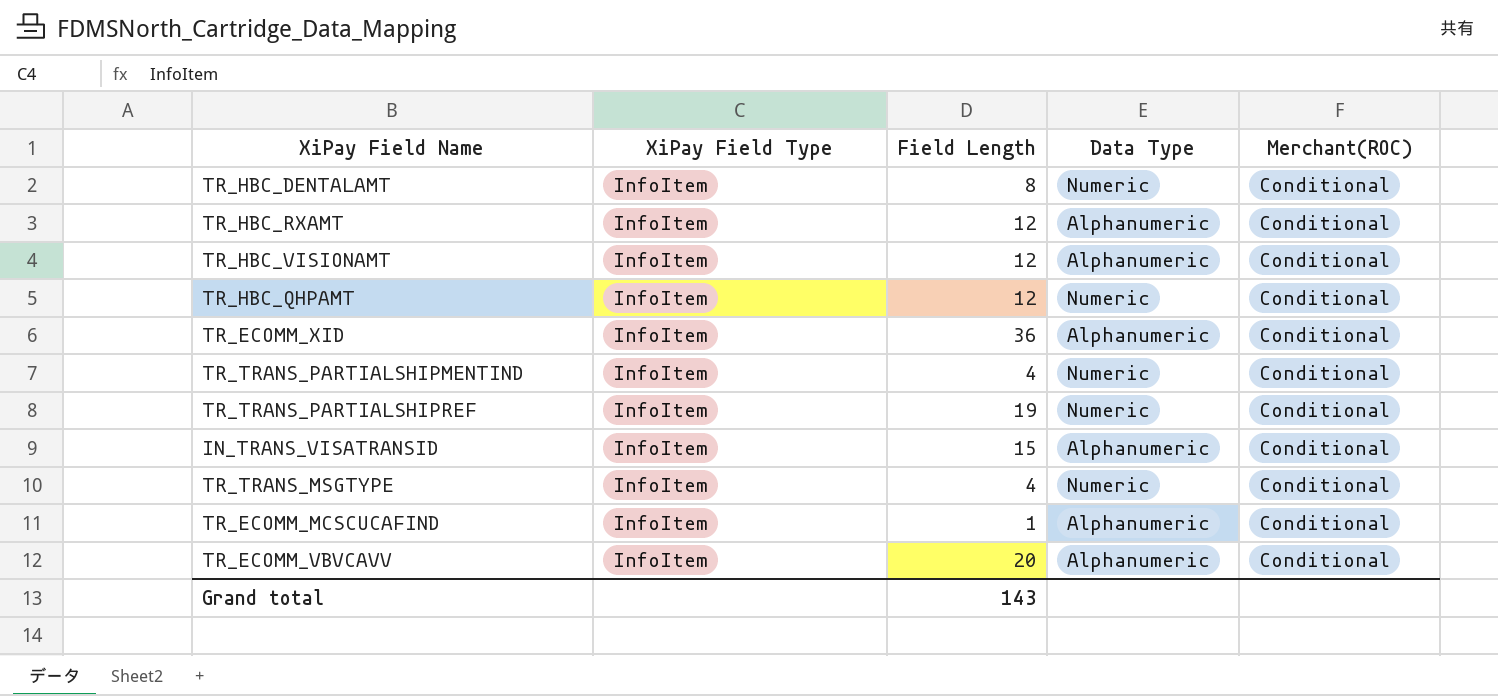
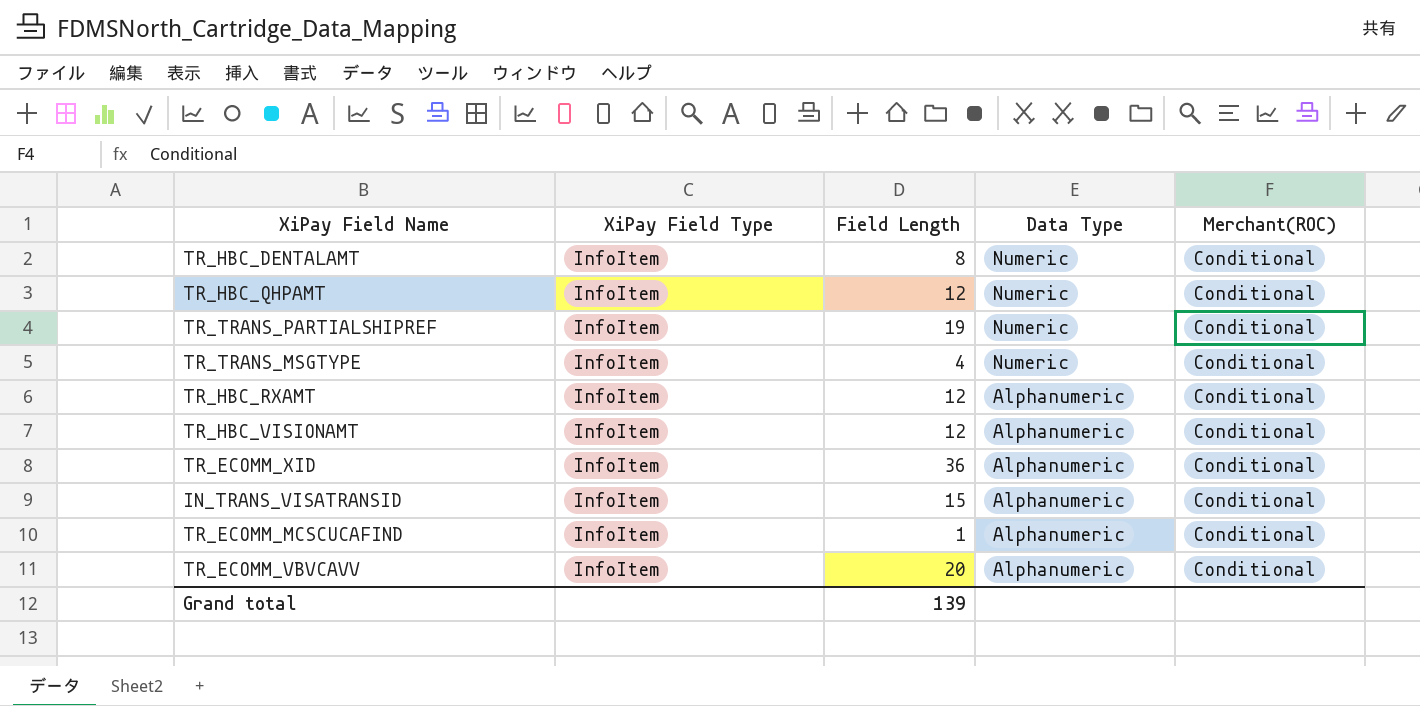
row order: none -> Data Type descending
row TR_TRANS_PARTIALSHIPMENTIND: InfoItem | 4 | Numeric | Conditional -> none
Grand total | Field Length: 143 -> 139

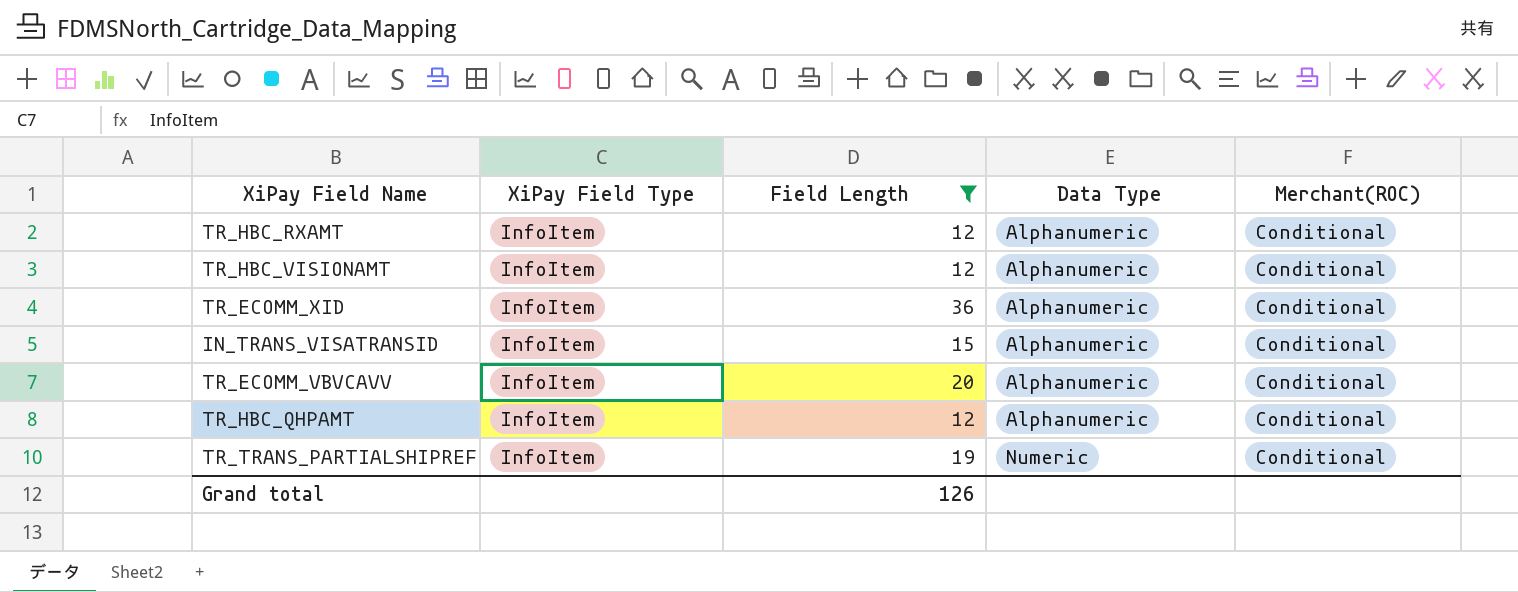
filter: none -> Field Length >= 12
row order: Data Type descending -> Data Type ascending
TR_HBC_QHPAMT | Data Type: Numeric -> Alphanumeric
Grand total | Field Length: 139 -> 126

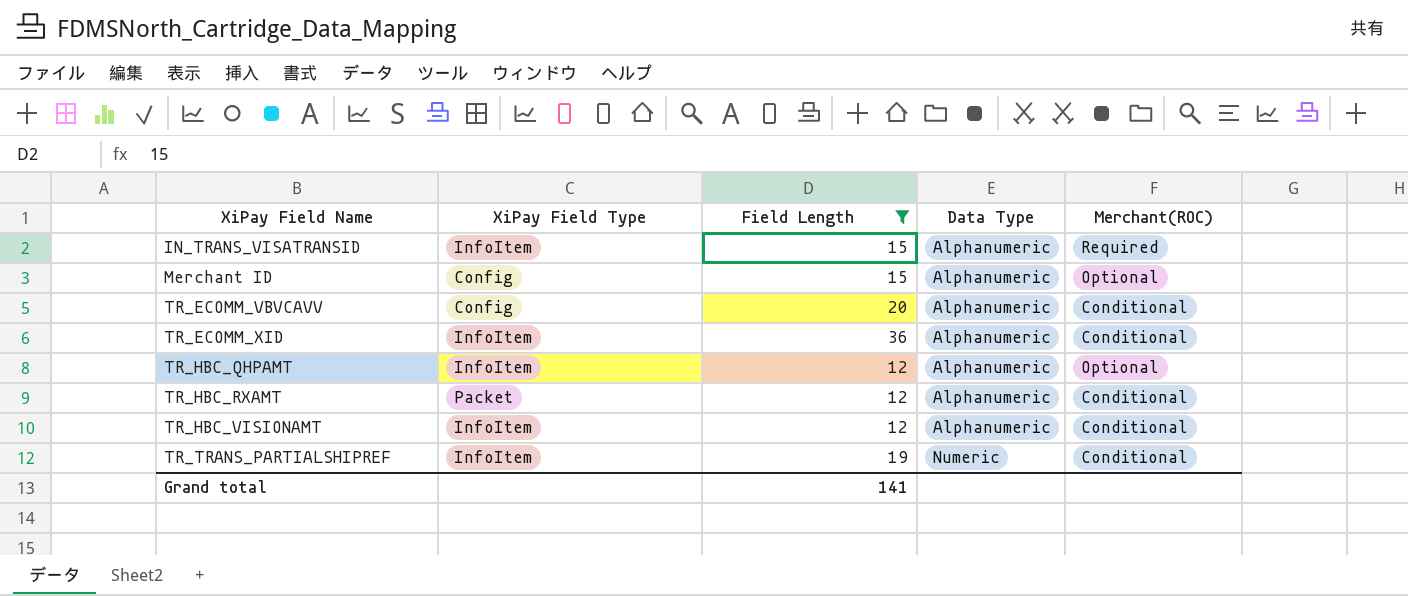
row order: Data Type ascending -> XiPay Field Name ascending
IN_TRANS_VISATRANSID | Merchant(ROC): Conditional -> Required
row Merchant ID: none -> Config | 15 | Alphanumeric | Optional
TR_ECOMM_VBVCAVV | XiPay Field Type: InfoItem -> Config
TR_HBC_QHPAMT | Merchant(ROC): Conditional -> Optional
TR_HBC_RXAMT | XiPay Field Type: InfoItem -> Packet
Grand total | Field Length: 126 -> 141

